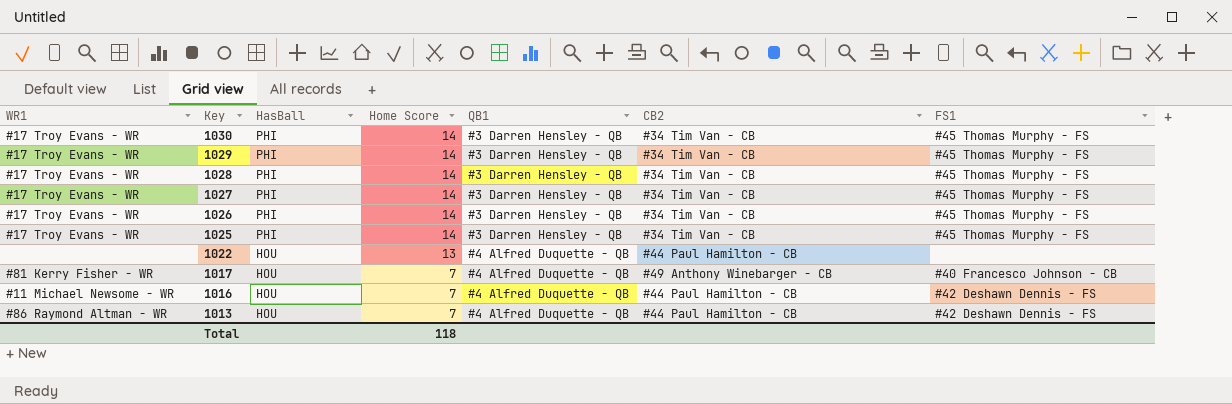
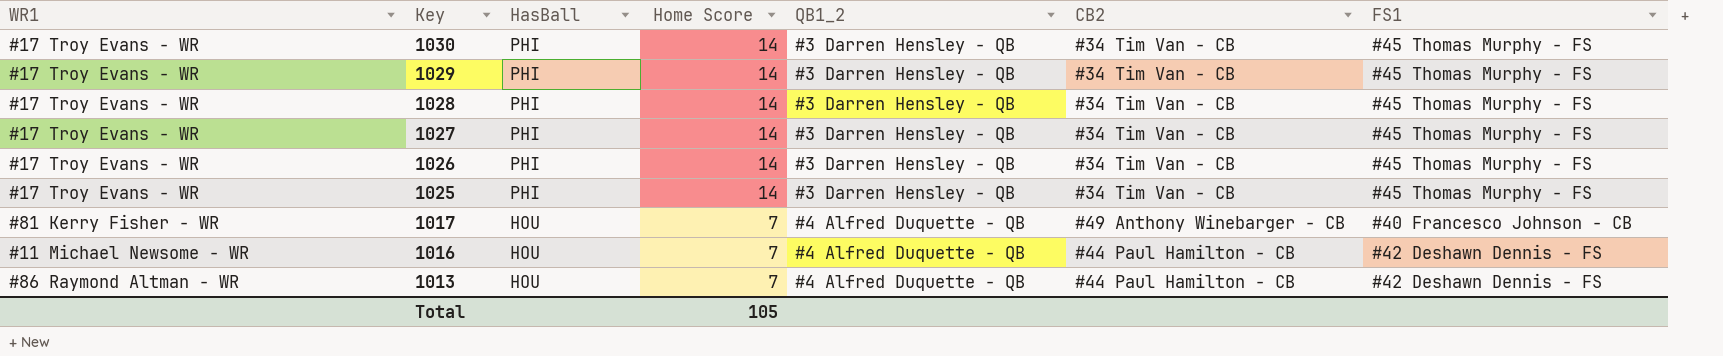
column name: QB1 -> QB1_2
row 1022: none | HOU | 13 | #4 Alfred Duquette - QB | #44 Paul Hamilton - CB | none -> none
Total | Home Score: 118 -> 105

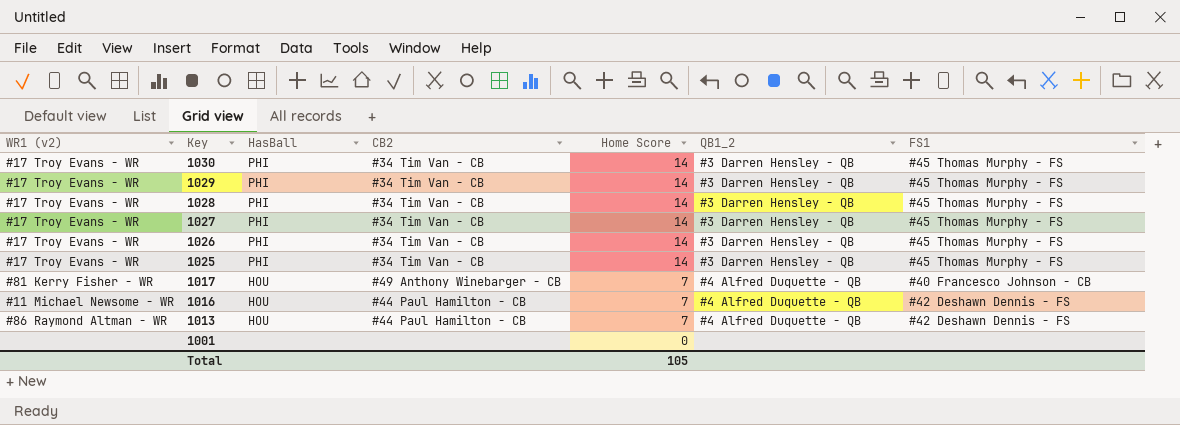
column name: WR1 -> WR1 (v2)
column CB2 | position: 6 -> 4
row 1001: none -> none | none | none | 0 | none | none

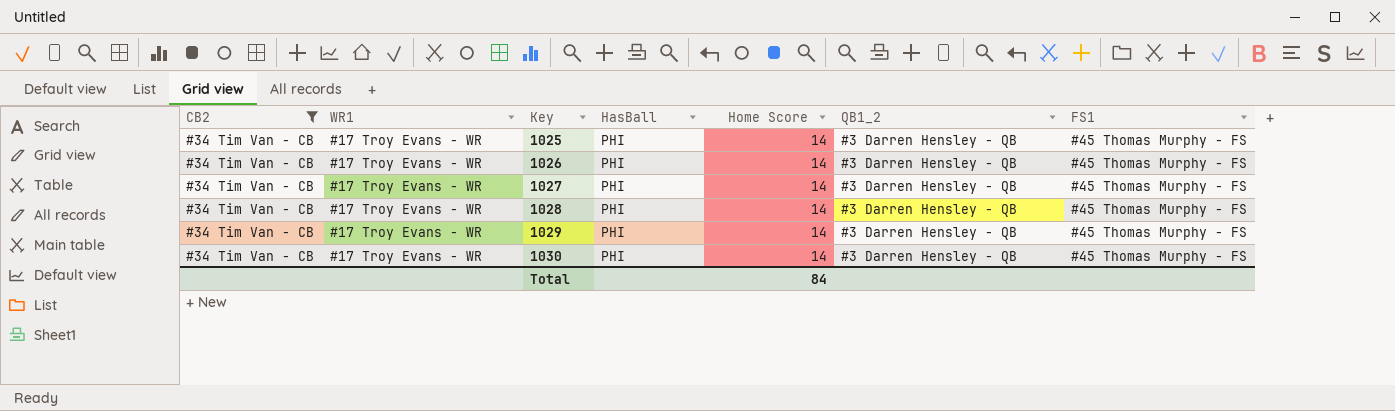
filter: none -> CB2 = #34 Tim Van - CB
row order: Key descending -> Key ascending
column CB2 | position: 4 -> 1
column name: WR1 (v2) -> WR1
Total | Home Score: 105 -> 84

